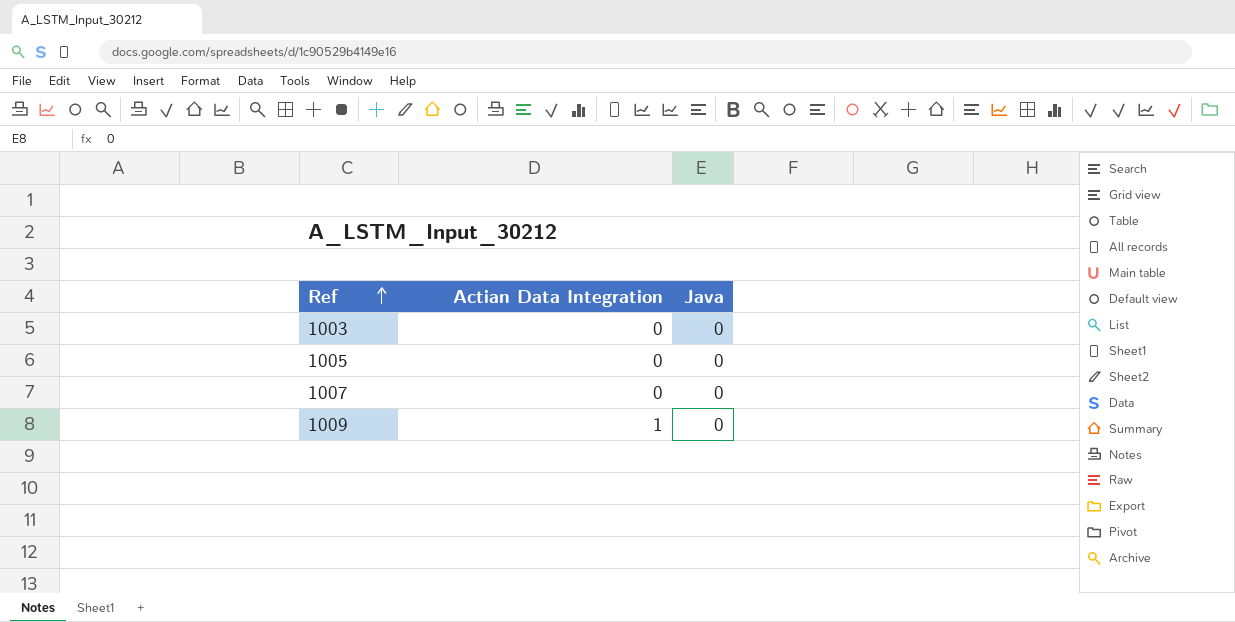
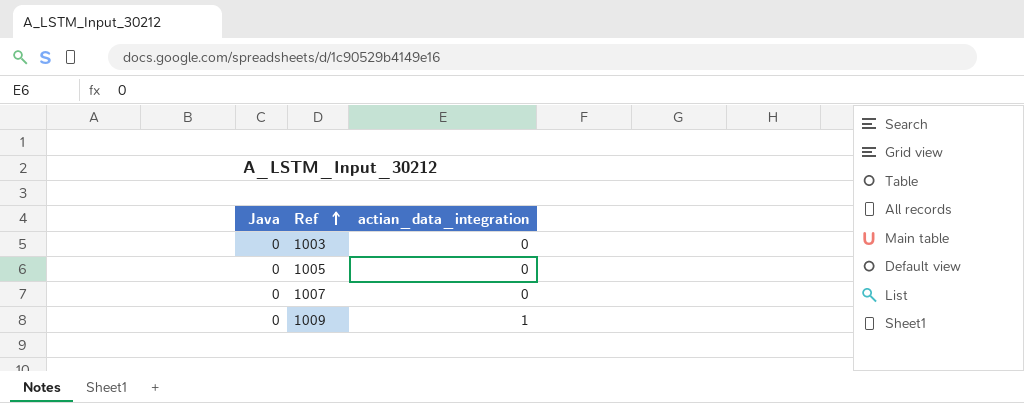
column Java | position: 3 -> 1
column name: Actian Data Integration -> actian_data_integration

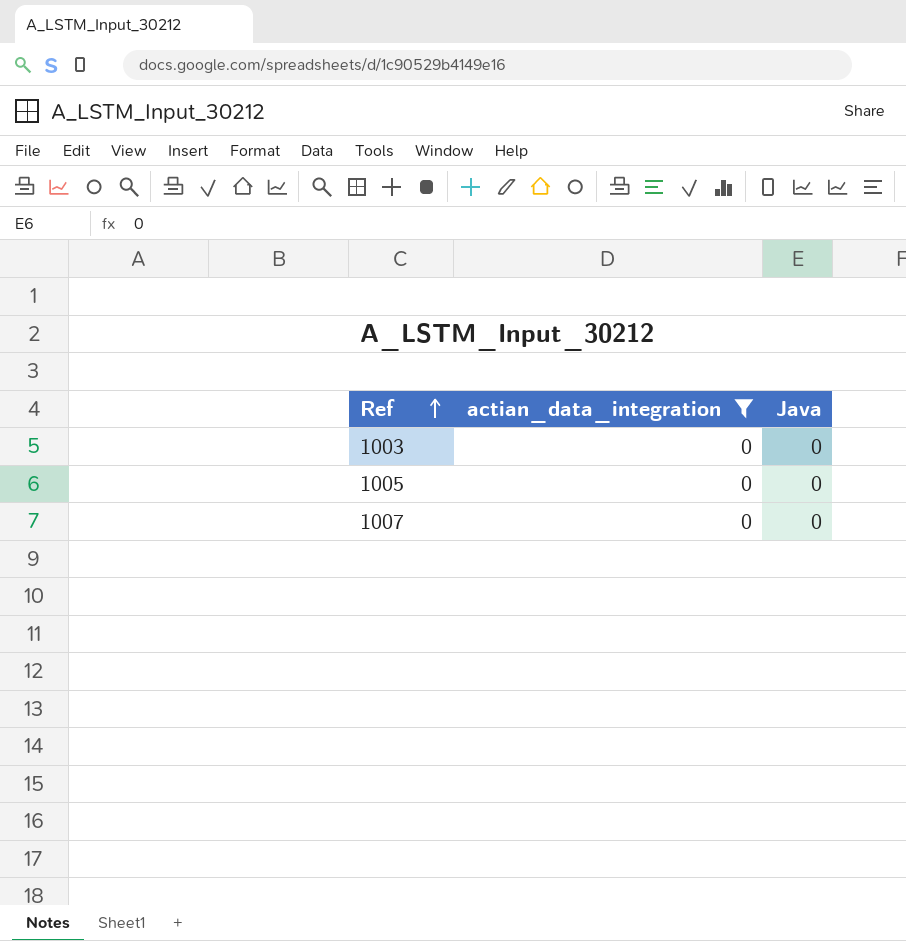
filter: none -> actian_data_integration = 0
column Java | position: 1 -> 3

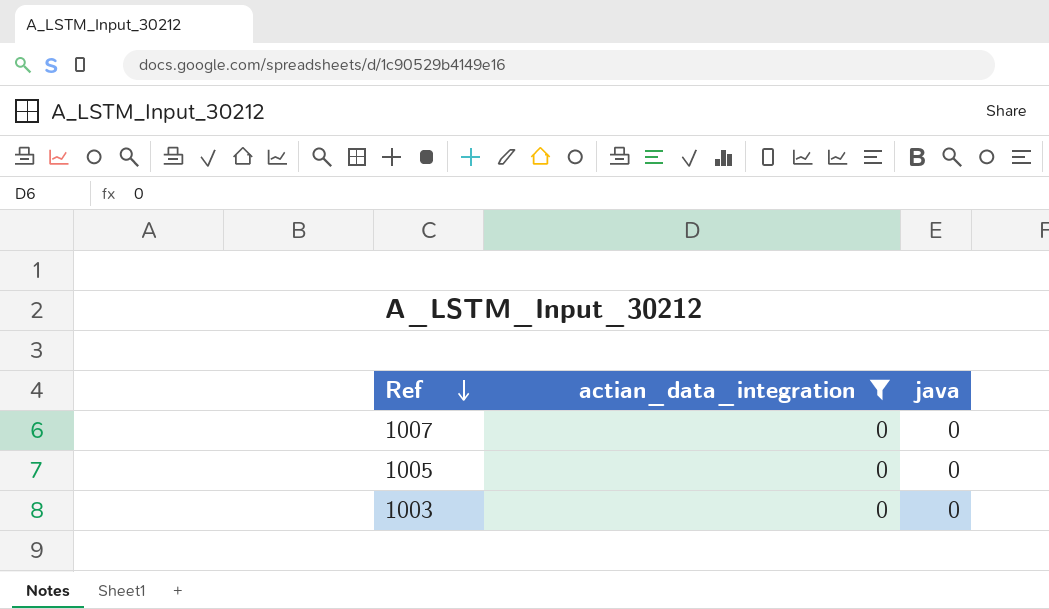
row order: Ref ascending -> Ref descending
column name: Java -> java

